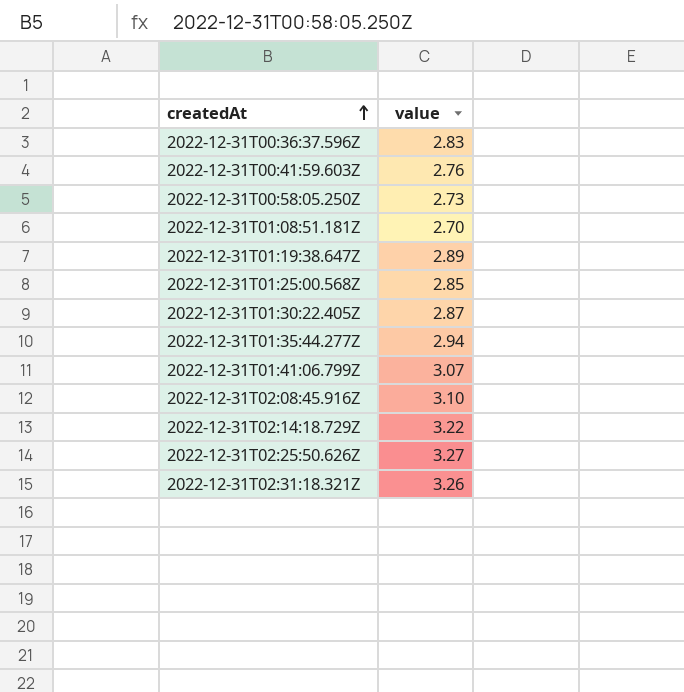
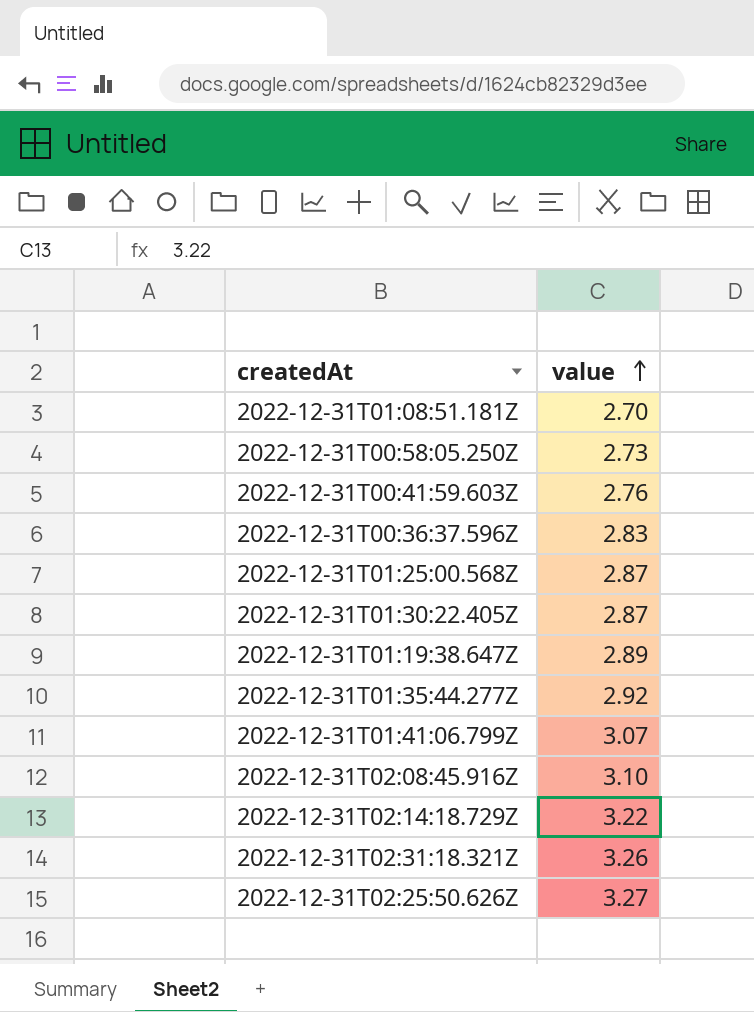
row order: createdAt ascending -> value ascending
2022-12-31T01:25:00.568Z | value: 2.85 -> 2.87
2022-12-31T01:35:44.277Z | value: 2.94 -> 2.92

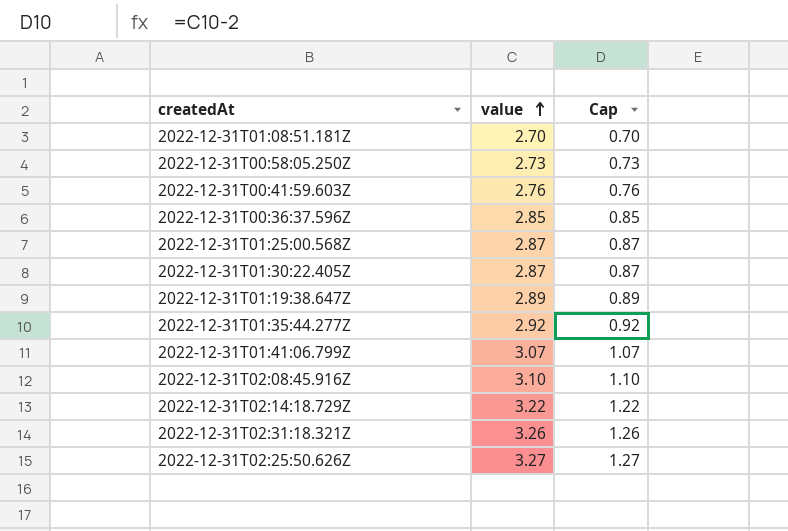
column Cap | formula: none -> [value] - 2
2022-12-31T00:36:37.596Z | value: 2.83 -> 2.85

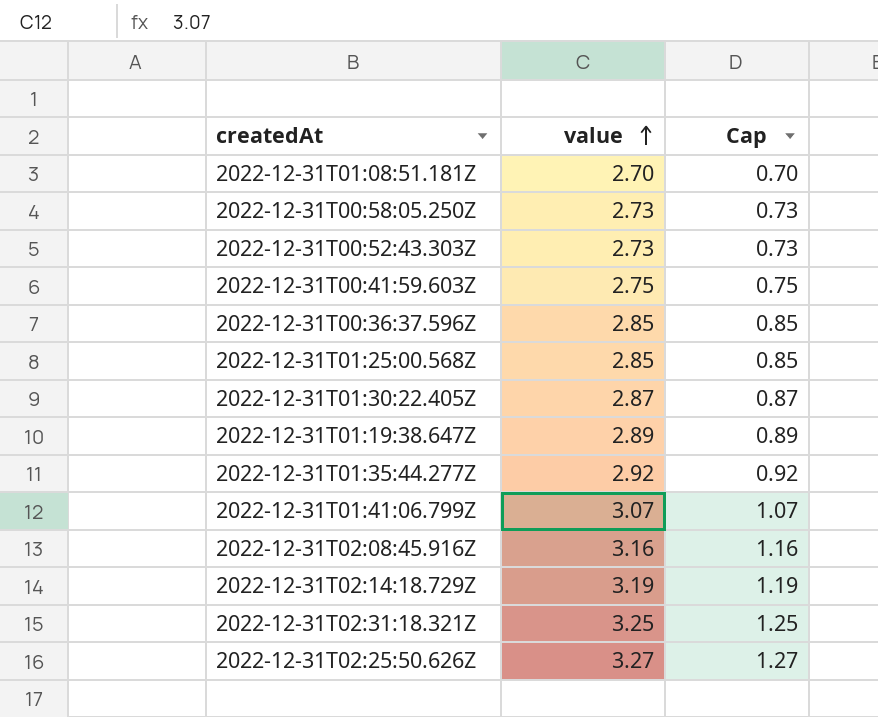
row 2022-12-31T00:52:43.303Z: none -> 2.73 | 0.73
2022-12-31T00:41:59.603Z | value: 2.76 -> 2.75
2022-12-31T00:41:59.603Z | Cap: 0.76 -> 0.75
2022-12-31T01:25:00.568Z | value: 2.87 -> 2.85
2022-12-31T01:25:00.568Z | Cap: 0.87 -> 0.85
2022-12-31T02:08:45.916Z | value: 3.10 -> 3.16
2022-12-31T02:08:45.916Z | Cap: 1.10 -> 1.16
2022-12-31T02:14:18.729Z | value: 3.22 -> 3.19
2022-12-31T02:14:18.729Z | Cap: 1.22 -> 1.19
2022-12-31T02:31:18.321Z | value: 3.26 -> 3.25
2022-12-31T02:31:18.321Z | Cap: 1.26 -> 1.25

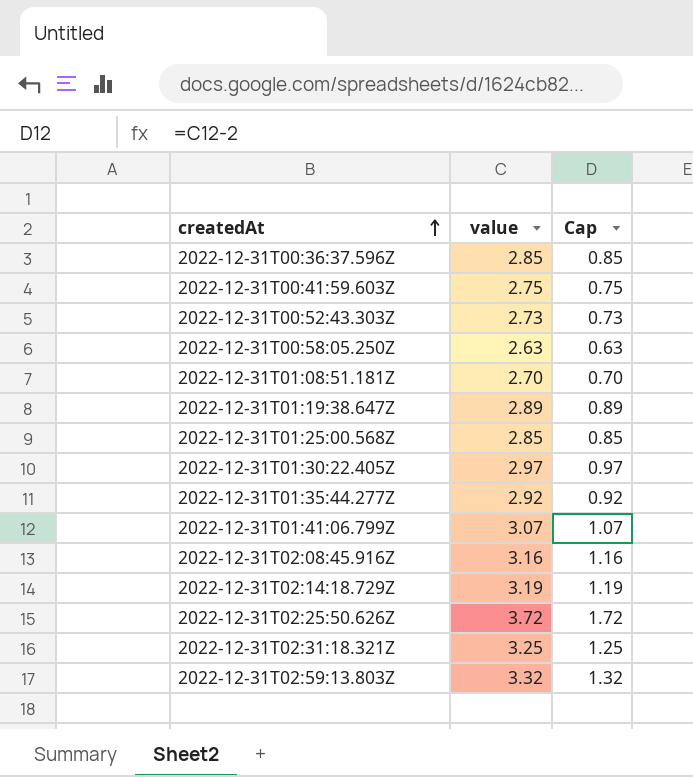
row order: value ascending -> createdAt ascending
2022-12-31T00:58:05.250Z | value: 2.73 -> 2.63
2022-12-31T00:58:05.250Z | Cap: 0.73 -> 0.63
2022-12-31T01:30:22.405Z | value: 2.87 -> 2.97
2022-12-31T01:30:22.405Z | Cap: 0.87 -> 0.97
2022-12-31T02:25:50.626Z | value: 3.27 -> 3.72
2022-12-31T02:25:50.626Z | Cap: 1.27 -> 1.72
row 2022-12-31T02:59:13.803Z: none -> 3.32 | 1.32

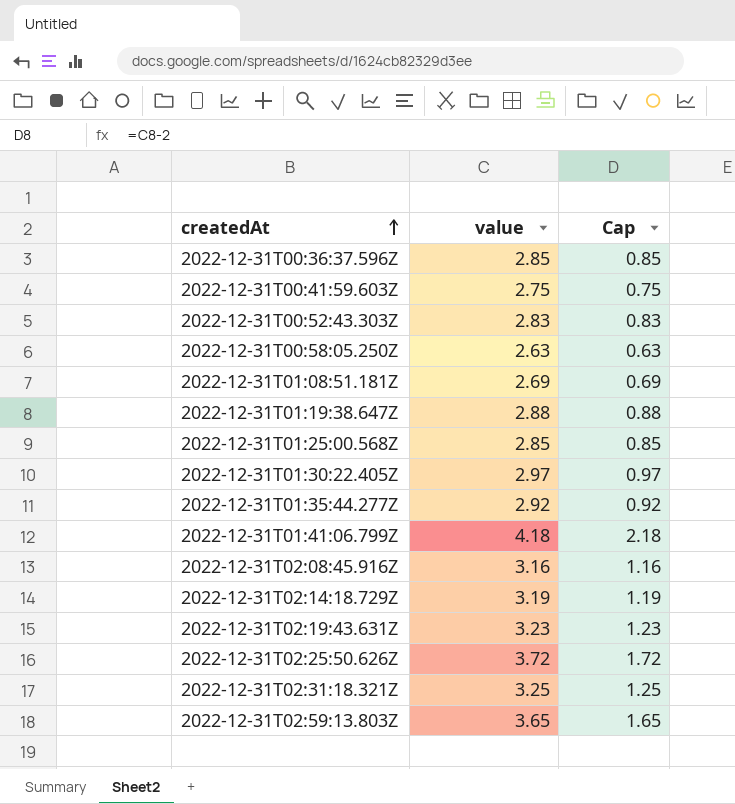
2022-12-31T00:52:43.303Z | value: 2.73 -> 2.83
2022-12-31T00:52:43.303Z | Cap: 0.73 -> 0.83
2022-12-31T01:08:51.181Z | value: 2.70 -> 2.69
2022-12-31T01:08:51.181Z | Cap: 0.70 -> 0.69
2022-12-31T01:19:38.647Z | value: 2.89 -> 2.88
2022-12-31T01:19:38.647Z | Cap: 0.89 -> 0.88
2022-12-31T01:41:06.799Z | value: 3.07 -> 4.18
2022-12-31T01:41:06.799Z | Cap: 1.07 -> 2.18
row 2022-12-31T02:19:43.631Z: none -> 3.23 | 1.23
2022-12-31T02:59:13.803Z | value: 3.32 -> 3.65
2022-12-31T02:59:13.803Z | Cap: 1.32 -> 1.65

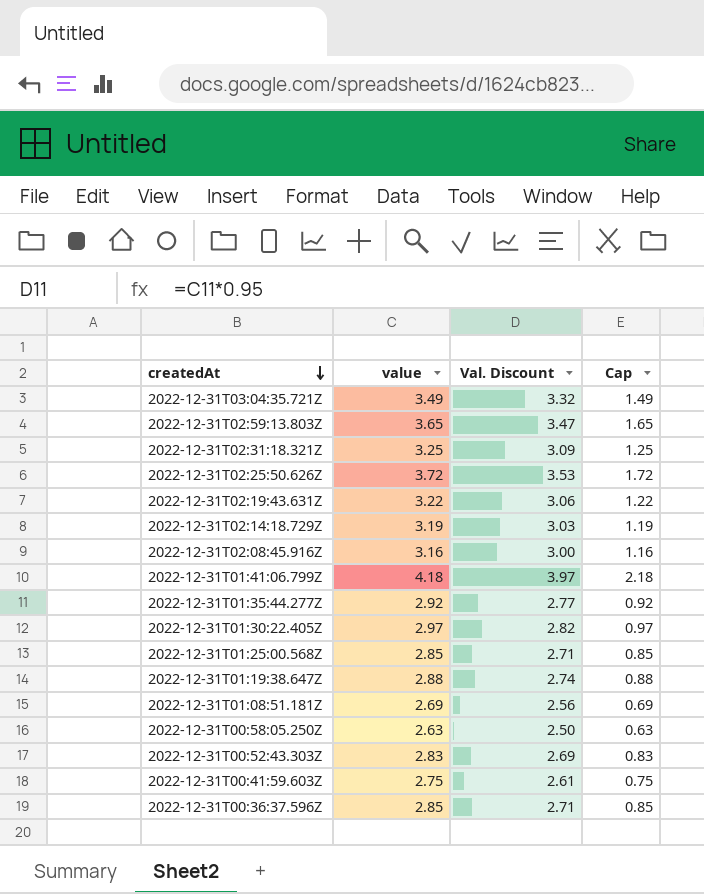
row order: createdAt ascending -> createdAt descending
column Val. Discount | formula: none -> [value] * 0.95
row 2022-12-31T03:04:35.721Z: none -> 3.49 | 3.32 | 1.49
2022-12-31T02:19:43.631Z | value: 3.23 -> 3.22
2022-12-31T02:19:43.631Z | Cap: 1.23 -> 1.22

